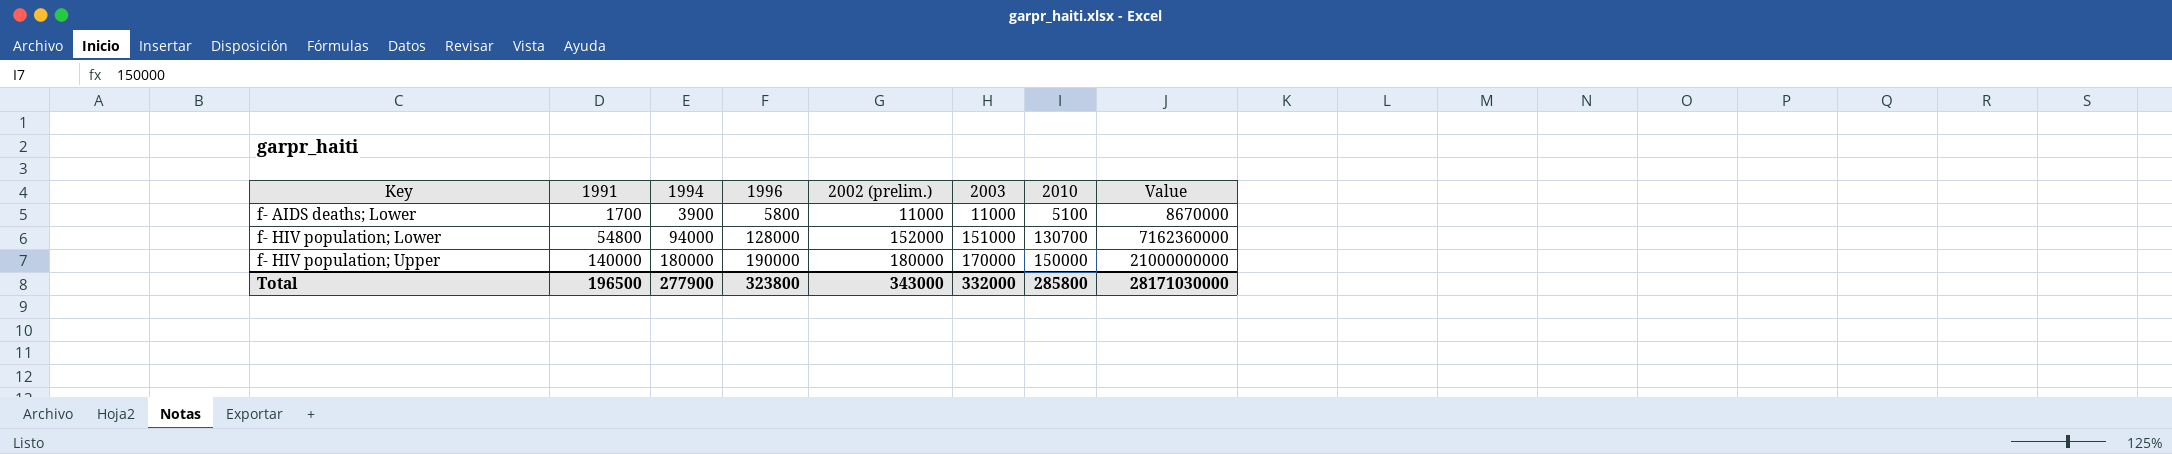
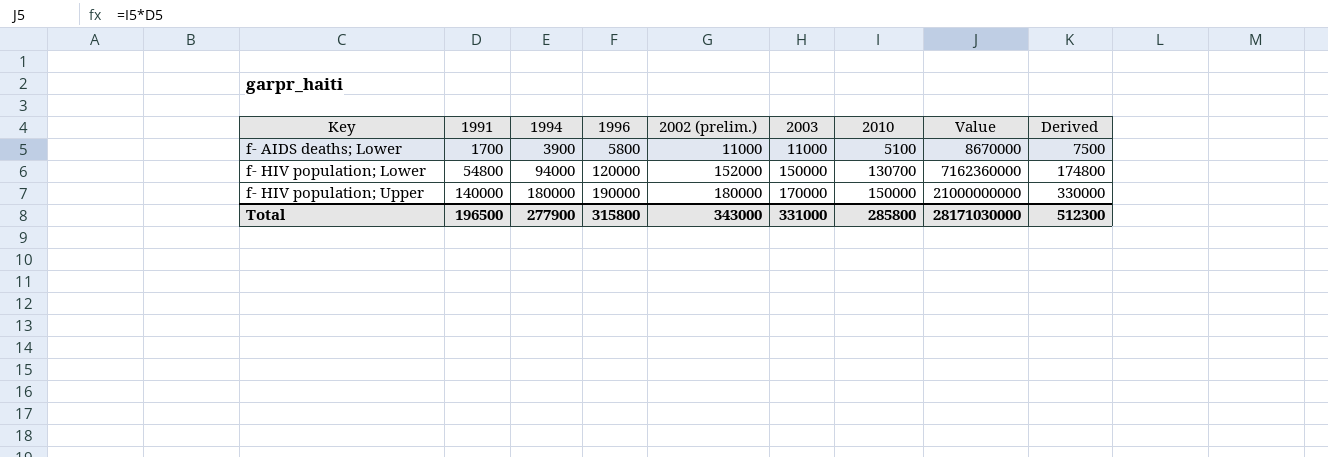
column Derived | formula: none -> [1991] + [1996]
f- HIV population; Lower | 1996: 128000 -> 120000
f- HIV population; Lower | 2003: 151000 -> 150000
Total | 1996: 323800 -> 315800
Total | 2003: 332000 -> 331000

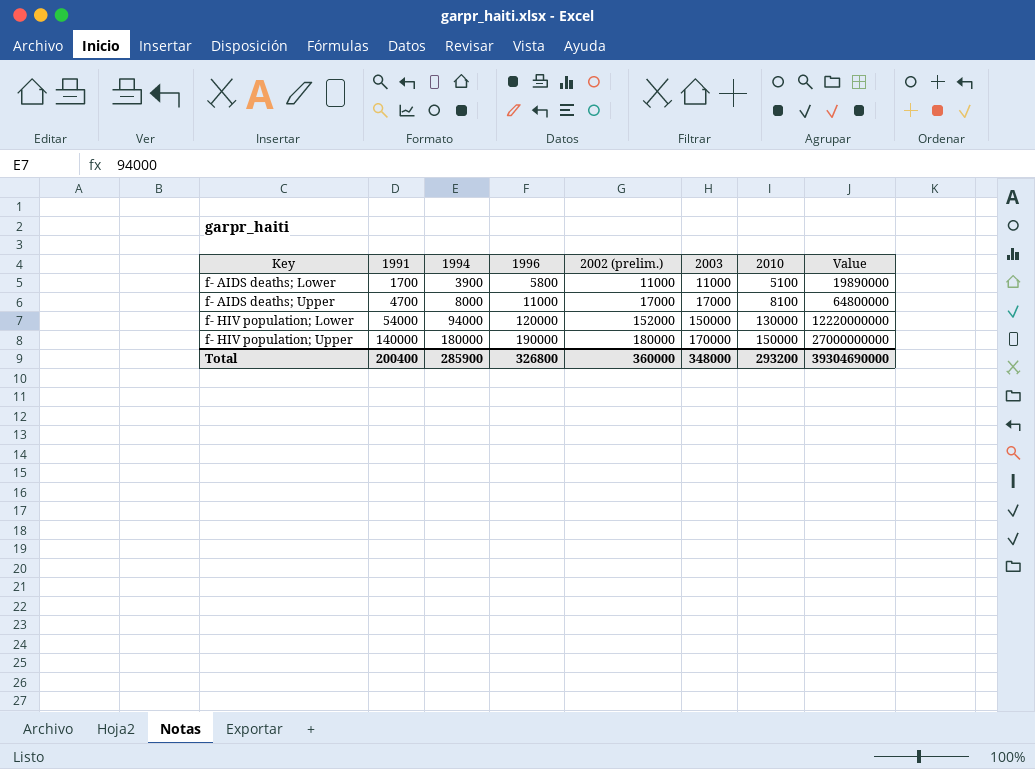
column Derived | formula: [1991] + [1996] -> none
column Value | formula: [1991] * [2010] -> [1994] * [2010]
row f- AIDS deaths; Upper: none -> 4700 | 8000 | 11000 | 17000 | 17000 | 8100 | 64800000
f- HIV population; Lower | 1991: 54800 -> 54000
f- HIV population; Lower | 2010: 130700 -> 130000
Total | 1991: 196500 -> 200400
Total | 1994: 277900 -> 285900
Total | 1996: 315800 -> 326800
Total | 2002 (prelim.): 343000 -> 360000
Total | 2003: 331000 -> 348000
Total | 2010: 285800 -> 293200
Total | Value: 28171030000 -> 39304690000

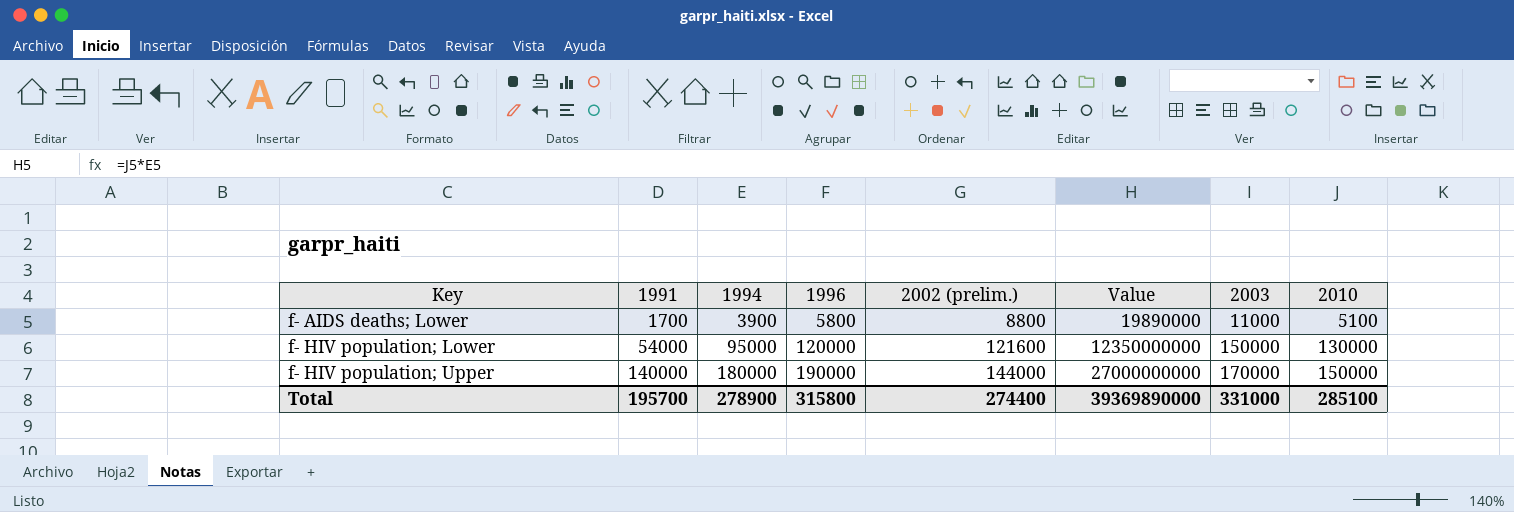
column Value | position: 8 -> 6
row f- AIDS deaths; Upper: 4700 | 8000 | 11000 | 17000 | 17000 | 8100 | 64800000 -> none
f- AIDS deaths; Lower | 2002 (prelim.): 11000 -> 8800
f- HIV population; Lower | 1994: 94000 -> 95000
f- HIV population; Lower | 2002 (prelim.): 152000 -> 121600
f- HIV population; Lower | Value: 12220000000 -> 12350000000
f- HIV population; Upper | 2002 (prelim.): 180000 -> 144000
Total | 1991: 200400 -> 195700
Total | 1994: 285900 -> 278900
Total | 1996: 326800 -> 315800
Total | 2002 (prelim.): 360000 -> 274400
Total | Value: 39304690000 -> 39369890000
Total | 2003: 348000 -> 331000
Total | 2010: 293200 -> 285100

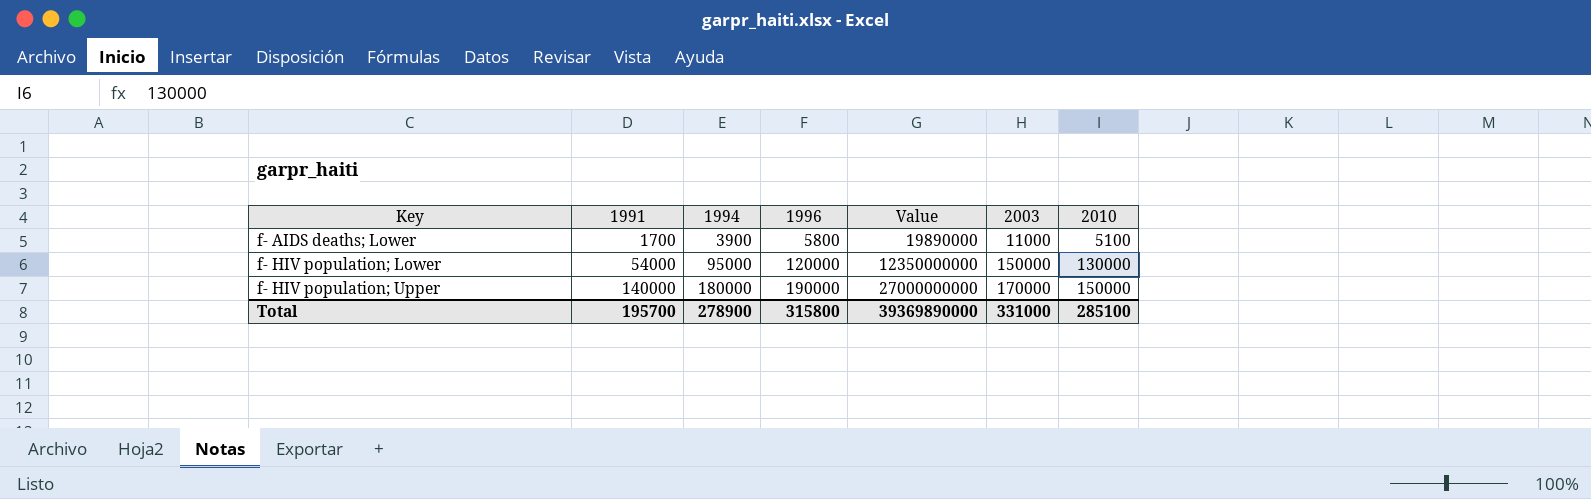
column 2002 (prelim.) | position: 5 -> none

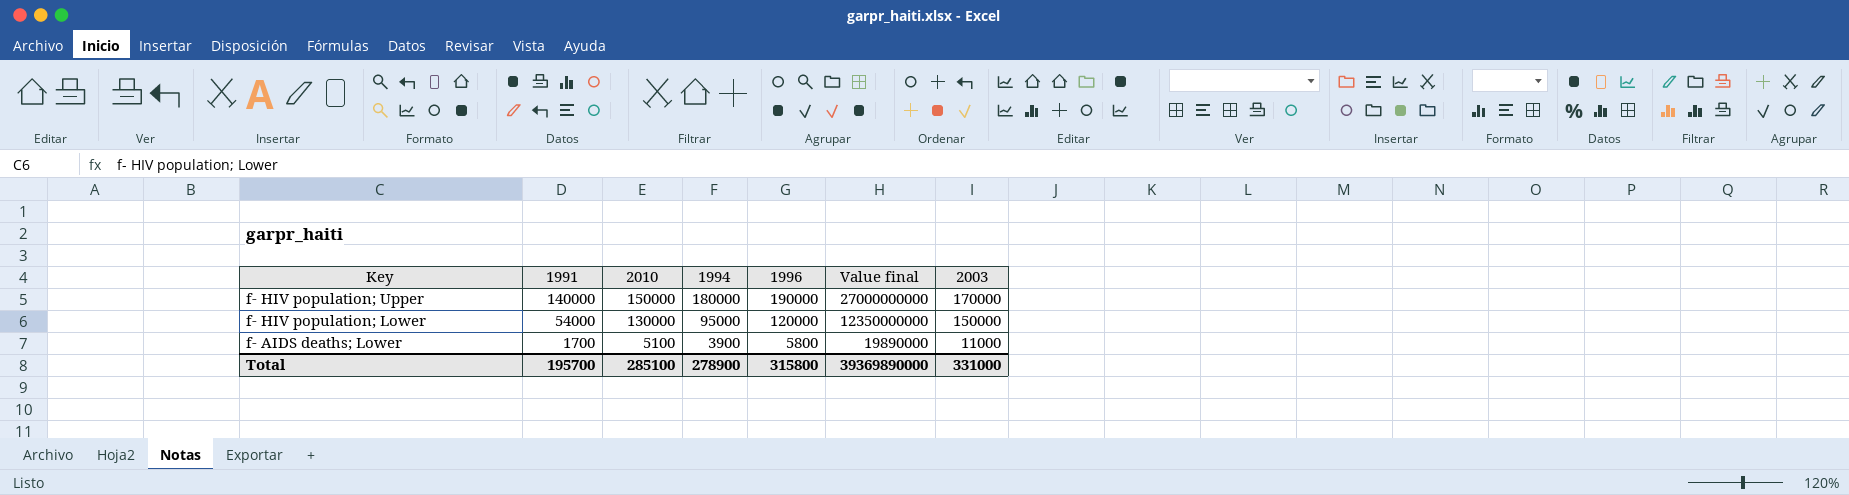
row order: Key ascending -> Key descending
column 2010 | position: 7 -> 3
column name: Value -> Value final

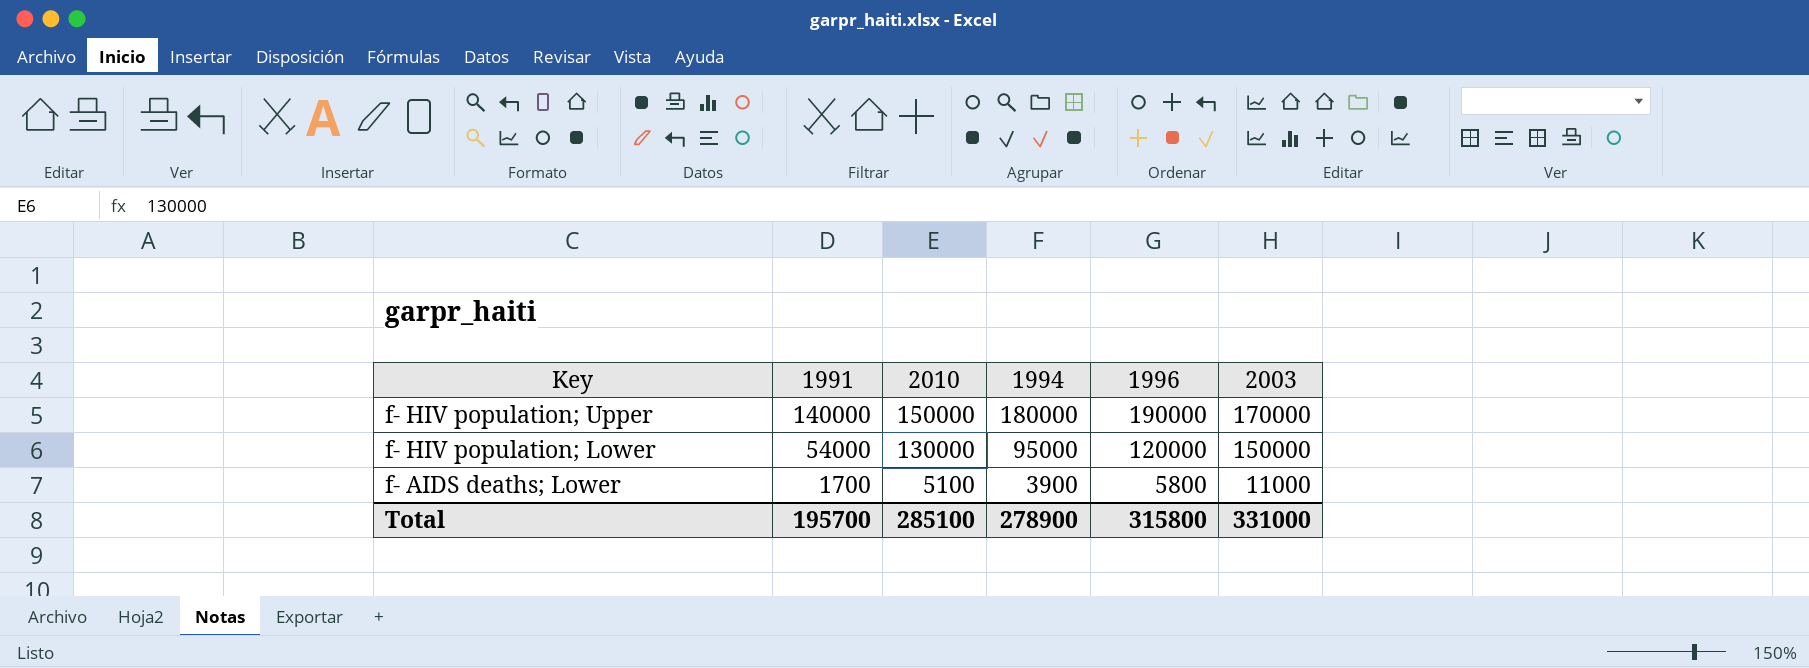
column Value final | formula: [2010] * [1994] -> none

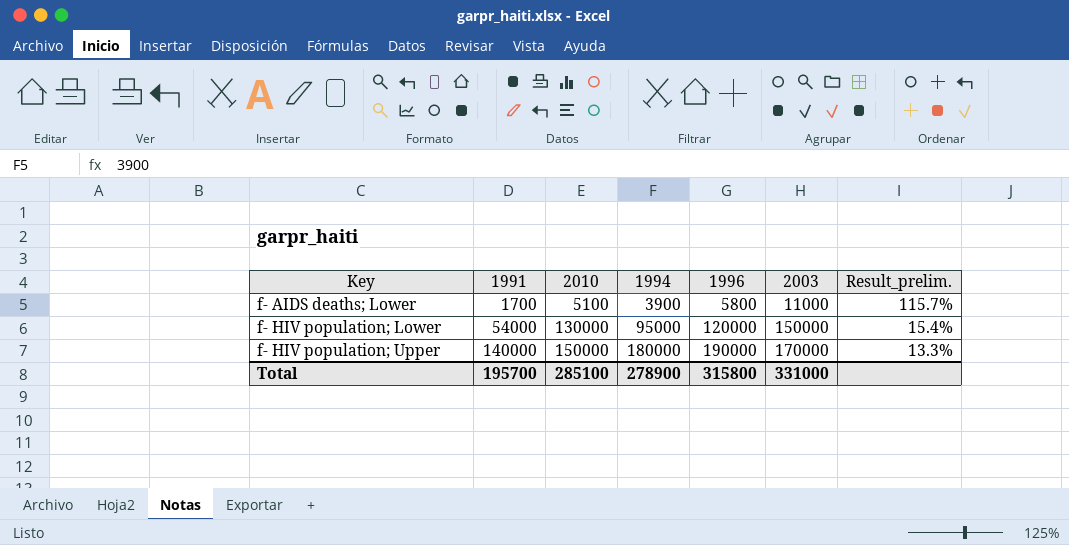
row order: Key descending -> Key ascending
column Result_prelim. | formula: none -> ([2003] - [2010]) / [2010]

